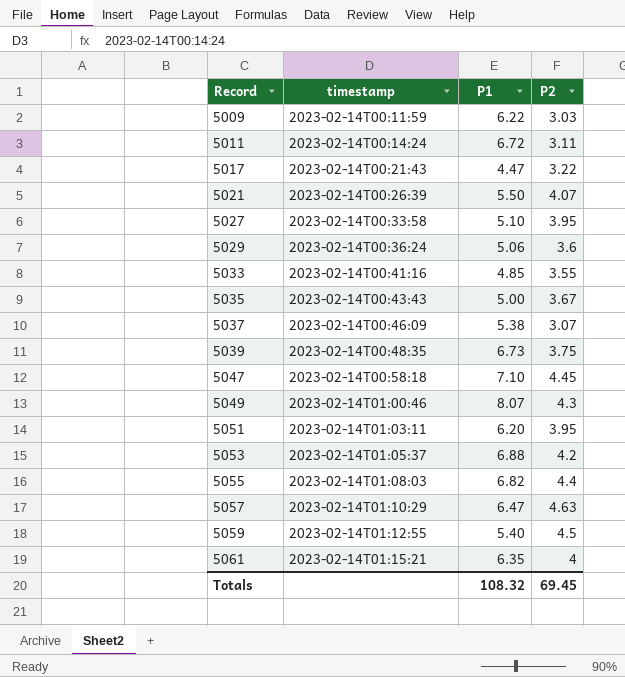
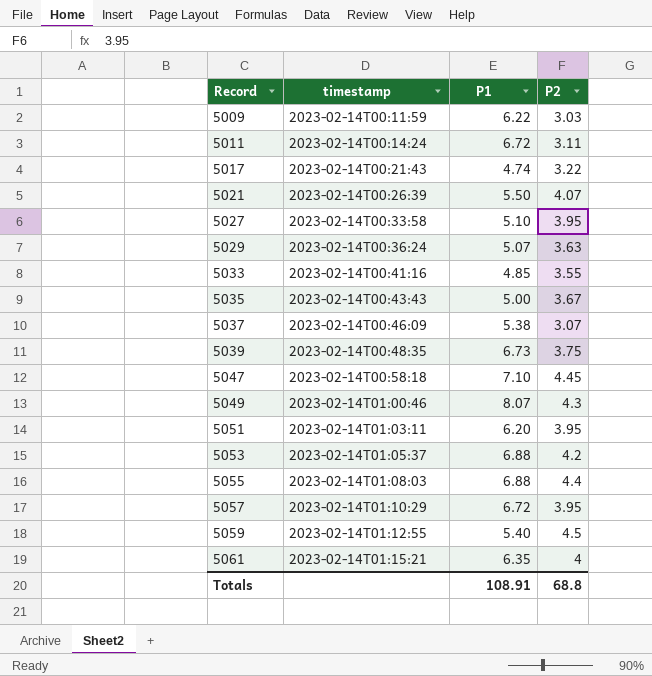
5017 | P1: 4.47 -> 4.74
5029 | P1: 5.06 -> 5.07
5029 | P2: 3.6 -> 3.63
5055 | P1: 6.82 -> 6.88
5057 | P1: 6.47 -> 6.72
5057 | P2: 4.63 -> 3.95
Totals | P1: 108.32 -> 108.91
Totals | P2: 69.45 -> 68.8

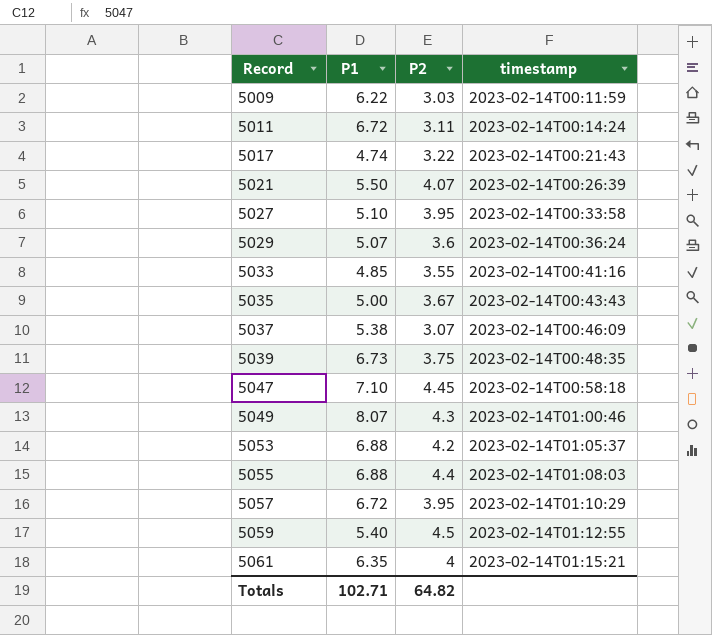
column timestamp | position: 2 -> 4
row 5051: 2023-02-14T01:03:11 | 6.20 | 3.95 -> none
5029 | P2: 3.63 -> 3.6
Totals | P1: 108.91 -> 102.71
Totals | P2: 68.8 -> 64.82

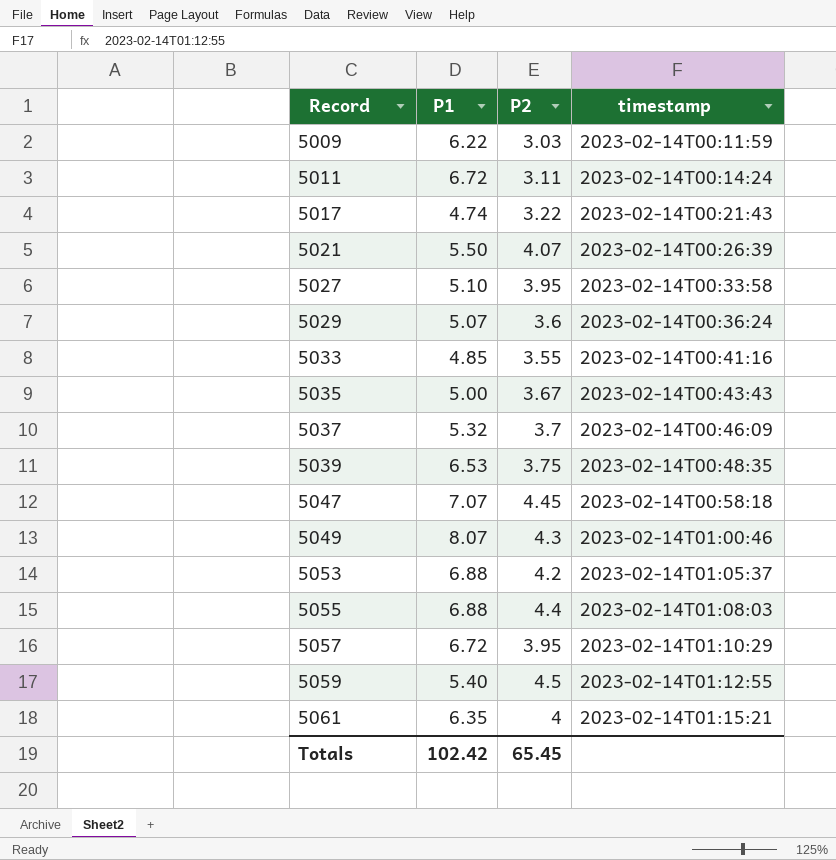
5037 | P1: 5.38 -> 5.32
5037 | P2: 3.07 -> 3.7
5039 | P1: 6.73 -> 6.53
5047 | P1: 7.10 -> 7.07
Totals | P1: 102.71 -> 102.42
Totals | P2: 64.82 -> 65.45

